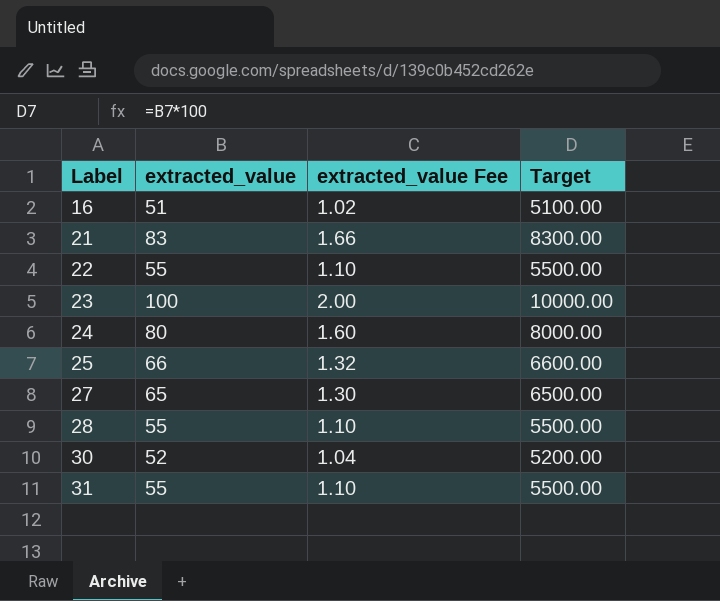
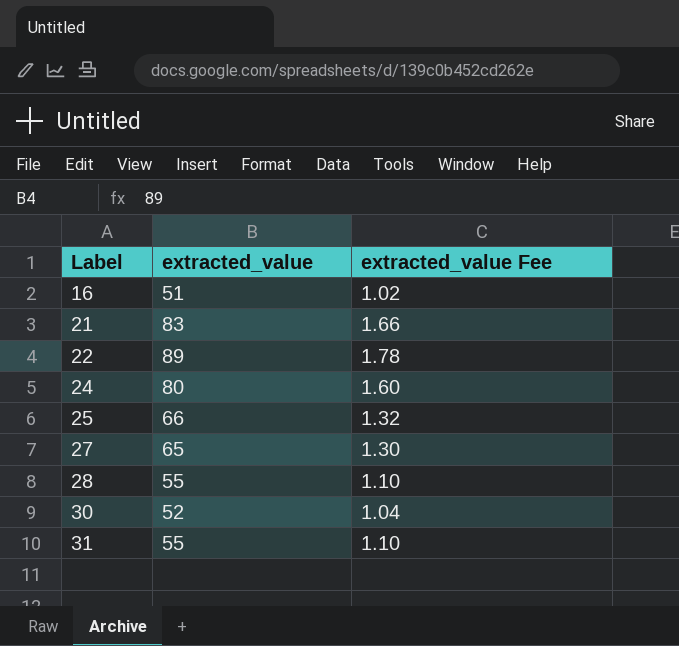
column Target | formula: [extracted_value] * 100 -> none
row 23: 100 | 2.00 | 10000.00 -> none
22 | extracted_value: 55 -> 89
22 | extracted_value Fee: 1.10 -> 1.78

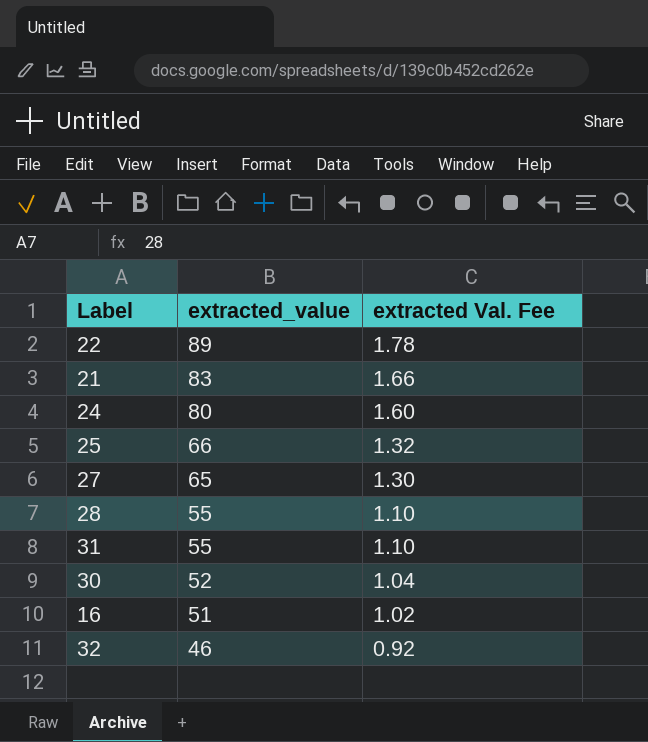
row order: Label ascending -> extracted_value descending
column name: extracted_value Fee -> extracted Val. Fee
row 32: none -> 46 | 0.92

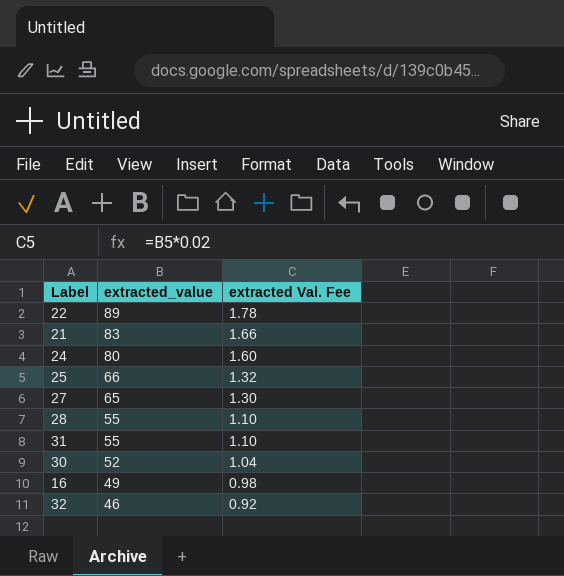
16 | extracted_value: 51 -> 49
16 | extracted Val. Fee: 1.02 -> 0.98

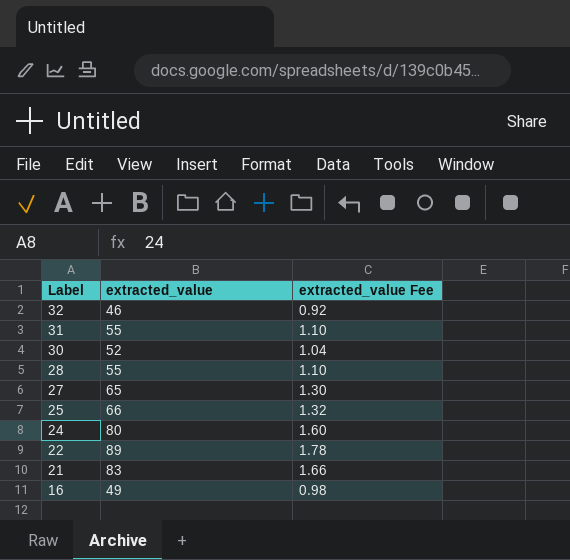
row order: extracted_value descending -> Label descending
column name: extracted Val. Fee -> extracted_value Fee

